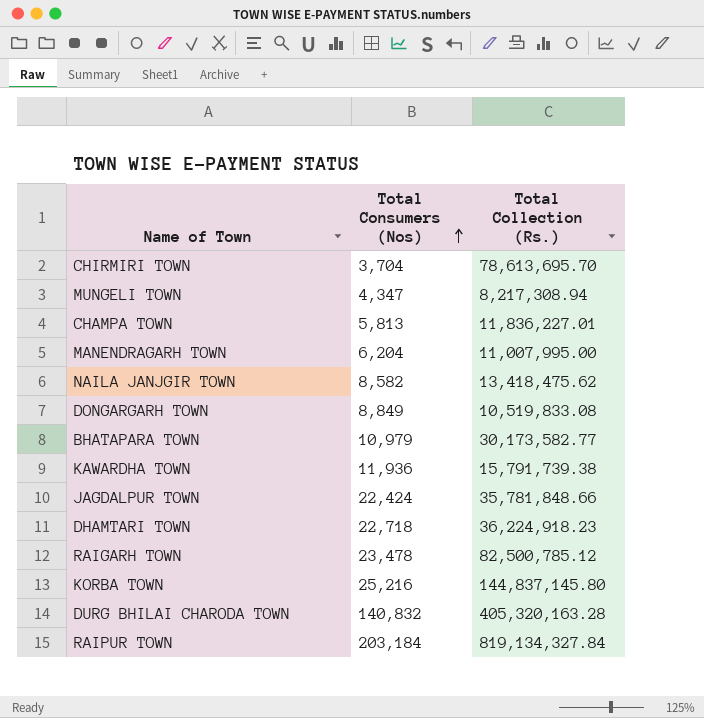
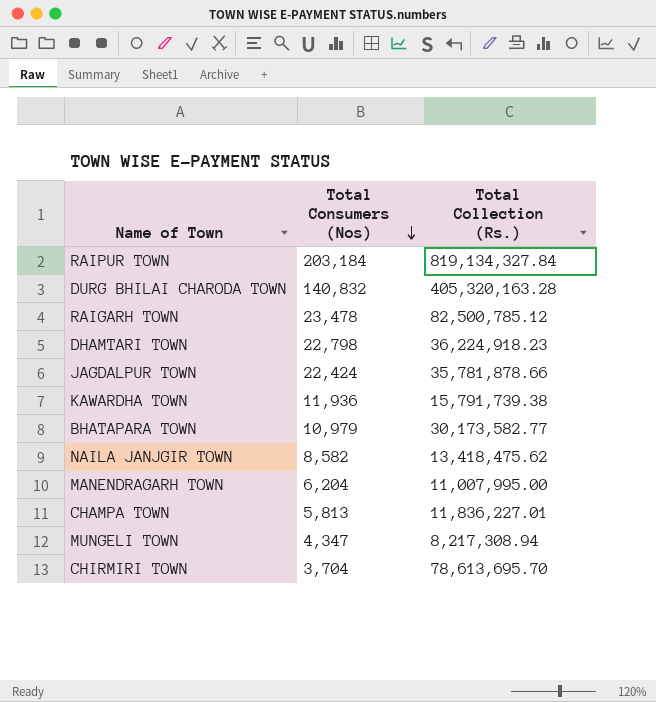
row order: Total Consumers (Nos) ascending -> Total Consumers (Nos) descending
row DONGARGARH TOWN: 8,849 | 10,519,833.08 -> none
row KORBA TOWN: 25,216 | 144,837,145.80 -> none
DHAMTARI TOWN | Total Consumers (Nos): 22,718 -> 22,798
JAGDALPUR TOWN | Total Collection (Rs.): 35,781,848.66 -> 35,781,878.66

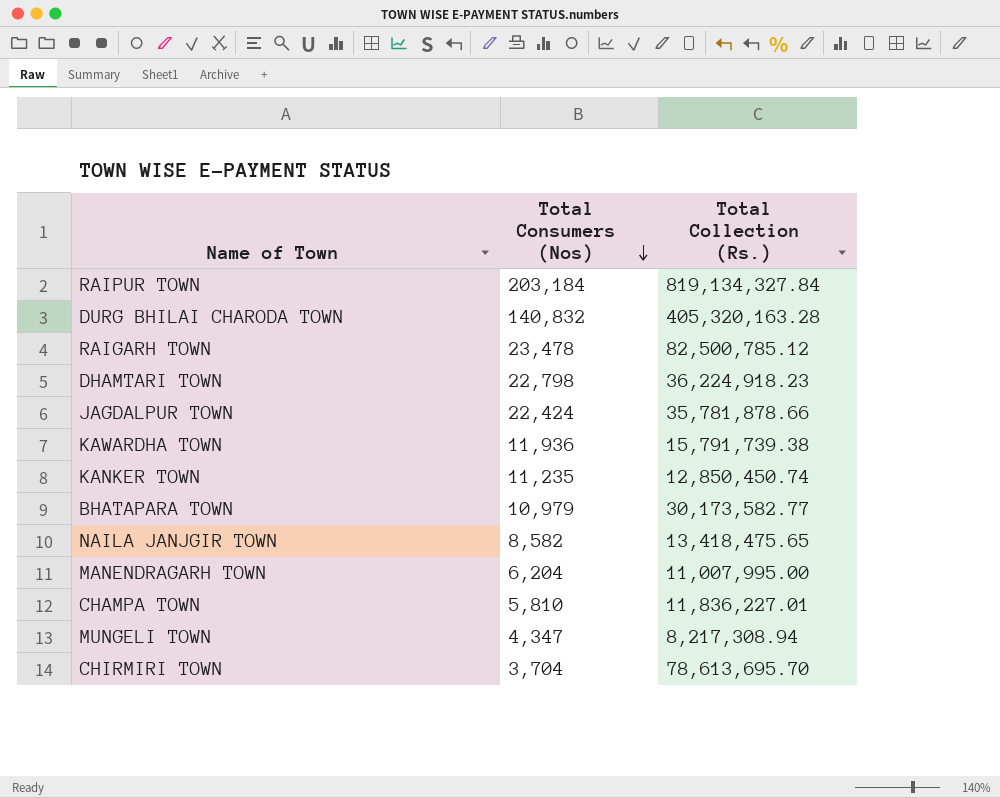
row KANKER TOWN: none -> 11,235 | 12,850,450.74
NAILA JANJGIR TOWN | Total Collection (Rs.): 13,418,475.62 -> 13,418,475.65
CHAMPA TOWN | Total Consumers (Nos): 5,813 -> 5,810

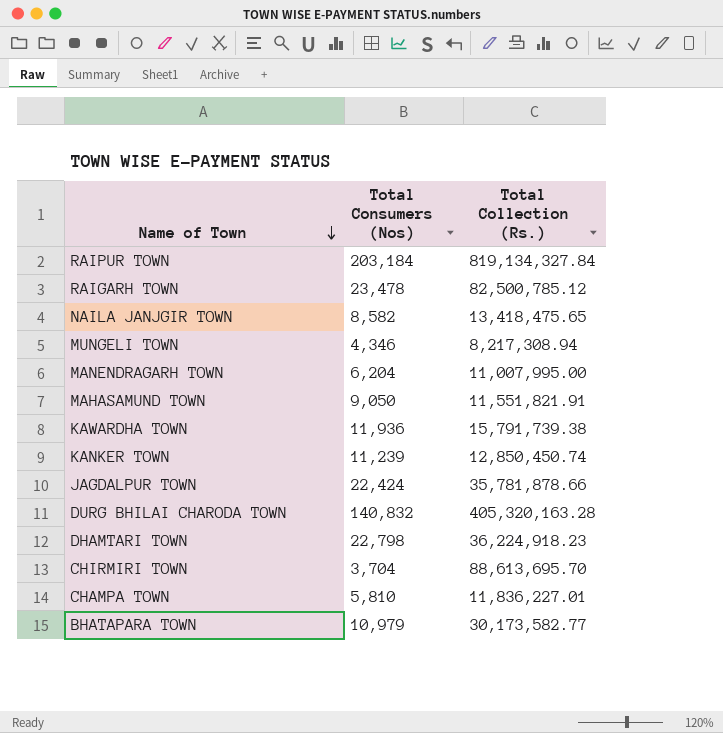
row order: Total Consumers (Nos) descending -> Name of Town descending
MUNGELI TOWN | Total Consumers (Nos): 4,347 -> 4,346
row MAHASAMUND TOWN: none -> 9,050 | 11,551,821.91
KANKER TOWN | Total Consumers (Nos): 11,235 -> 11,239
CHIRMIRI TOWN | Total Collection (Rs.): 78,613,695.70 -> 88,613,695.70

